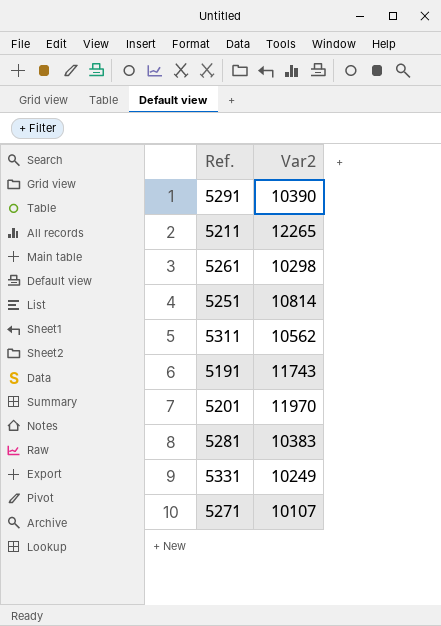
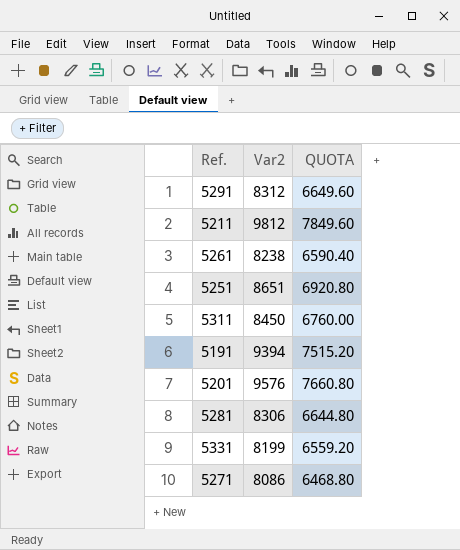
column QUOTA | formula: none -> [Var2] * 0.8
5291 | Var2: 10390 -> 8312
5211 | Var2: 12265 -> 9812
5261 | Var2: 10298 -> 8238
5251 | Var2: 10814 -> 8651
5311 | Var2: 10562 -> 8450
5191 | Var2: 11743 -> 9394
5201 | Var2: 11970 -> 9576
5281 | Var2: 10383 -> 8306
5331 | Var2: 10249 -> 8199
5271 | Var2: 10107 -> 8086

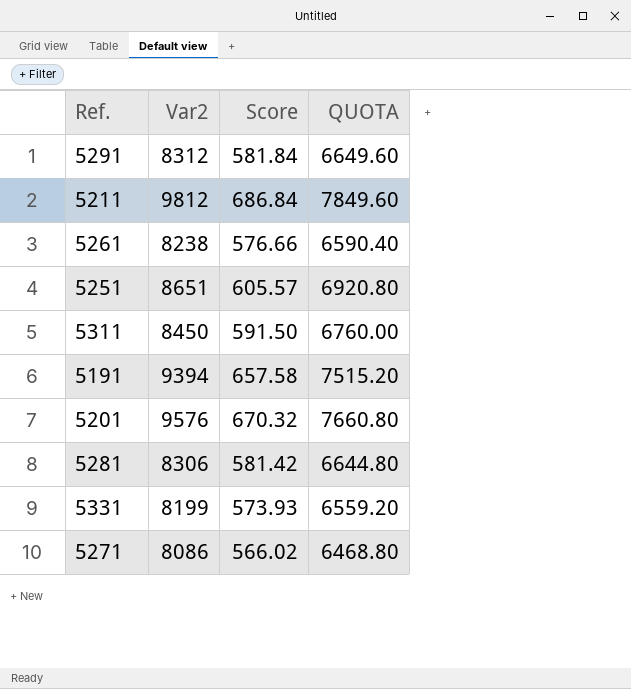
column Score | formula: none -> [Var2] * 0.07

